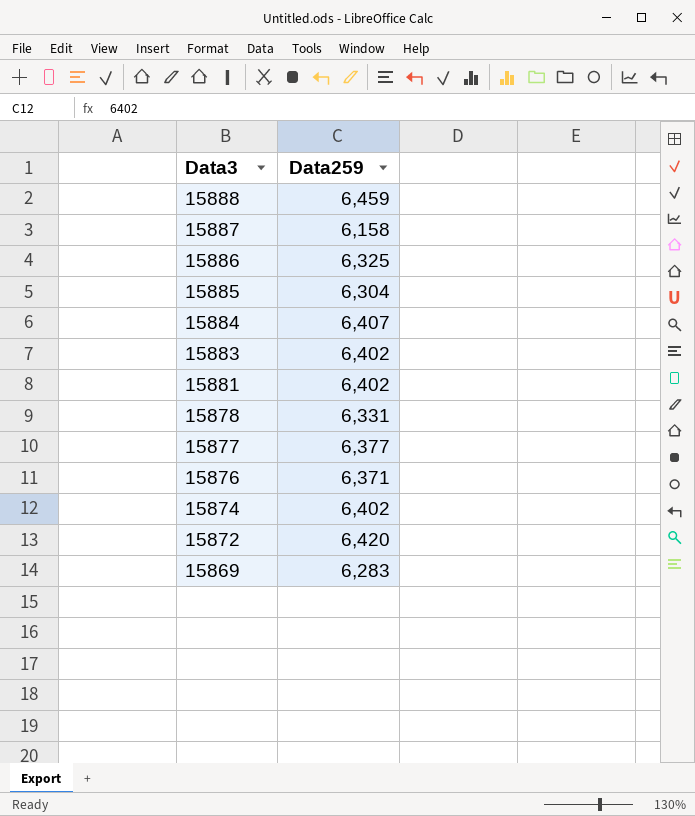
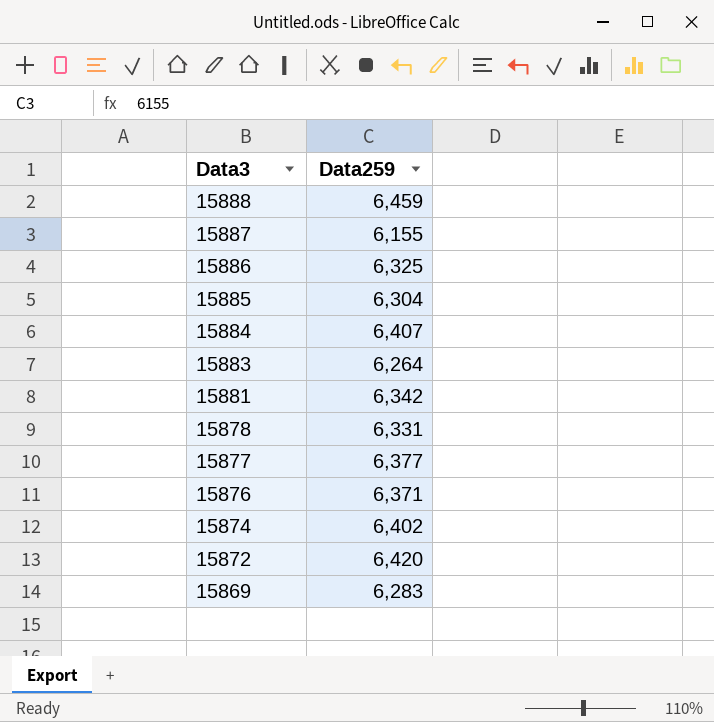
15887 | Data259: 6,158 -> 6,155
15883 | Data259: 6,402 -> 6,264
15881 | Data259: 6,402 -> 6,342

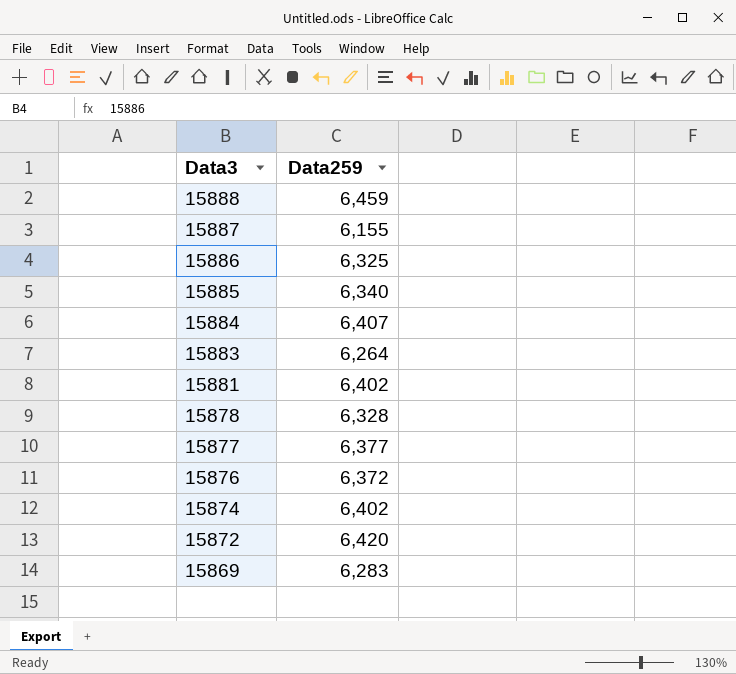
15885 | Data259: 6,304 -> 6,340
15881 | Data259: 6,342 -> 6,402
15878 | Data259: 6,331 -> 6,328
15876 | Data259: 6,371 -> 6,372

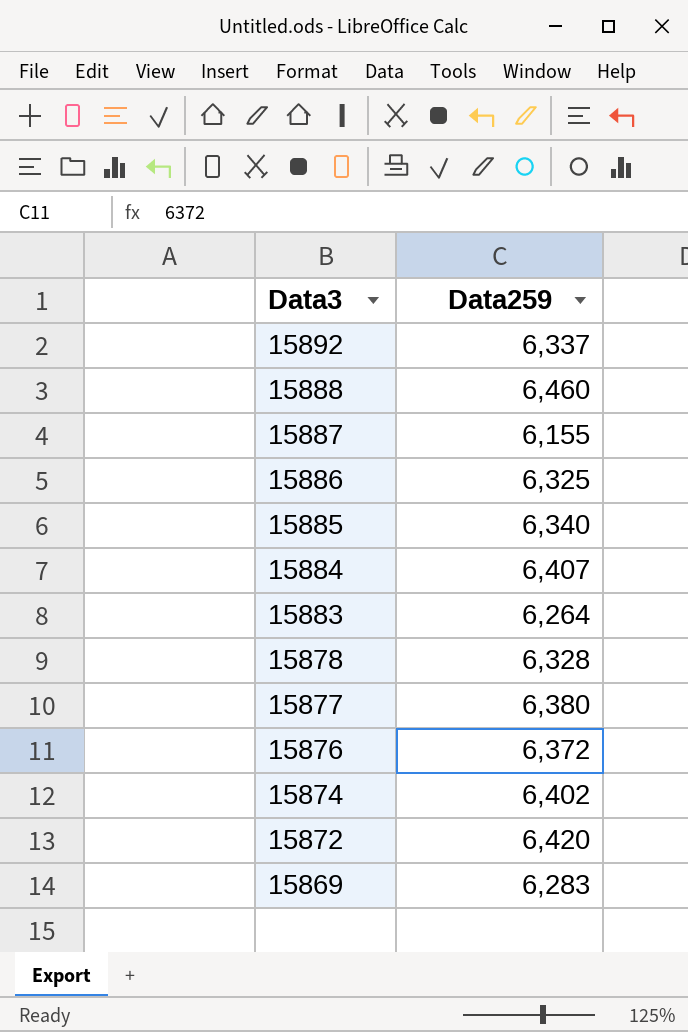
row 15881: 6,402 -> none
row 15892: none -> 6,337
15888 | Data259: 6,459 -> 6,460
15877 | Data259: 6,377 -> 6,380

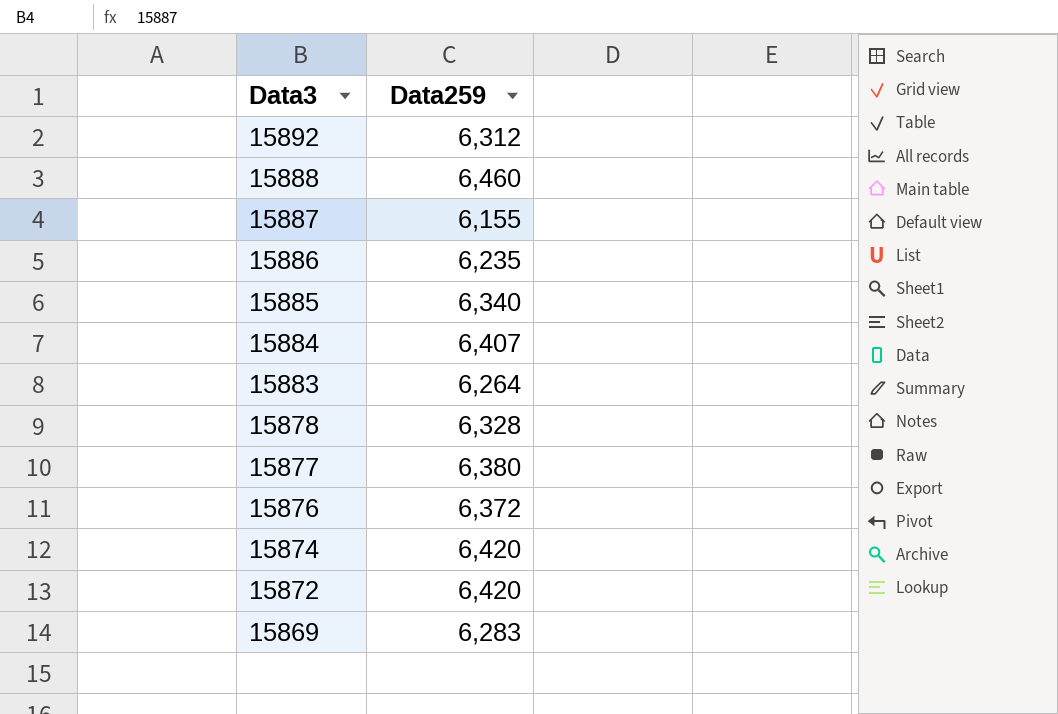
15892 | Data259: 6,337 -> 6,312
15886 | Data259: 6,325 -> 6,235
15874 | Data259: 6,402 -> 6,420

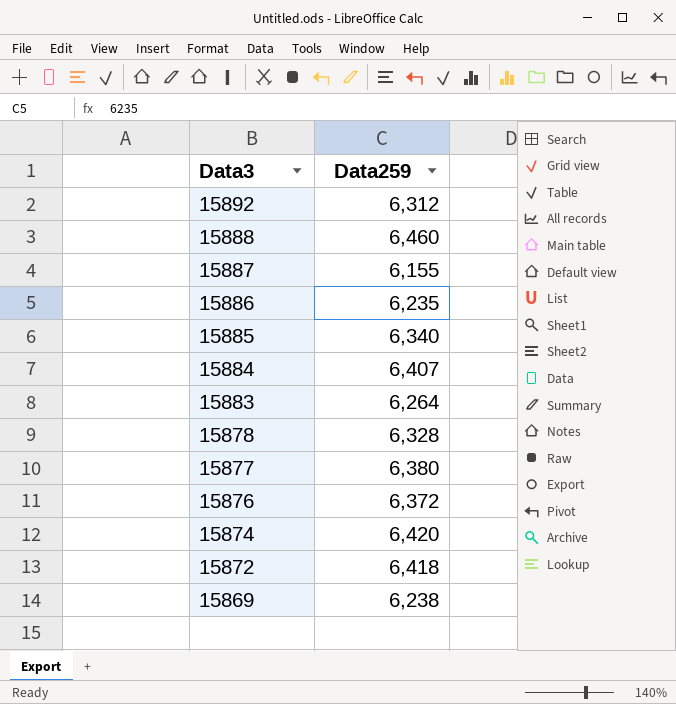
15872 | Data259: 6,420 -> 6,418
15869 | Data259: 6,283 -> 6,238

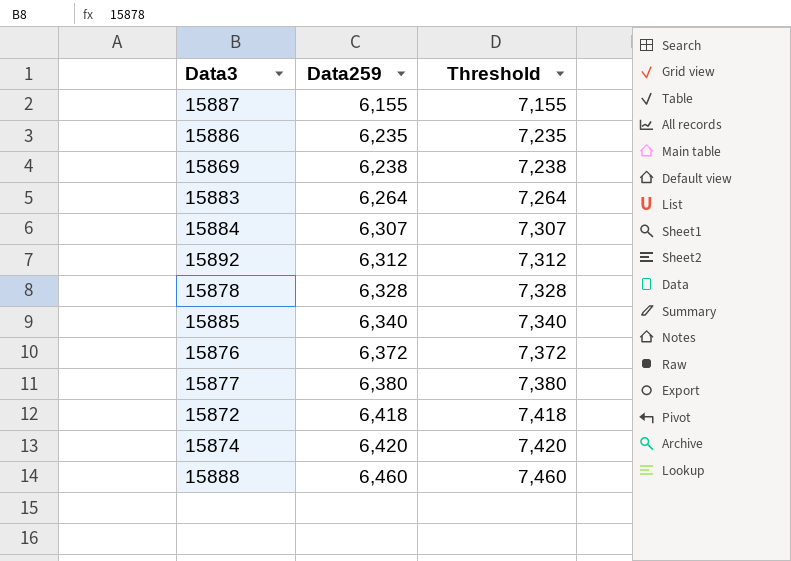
row order: Data3 descending -> Data259 ascending
column Threshold | formula: none -> [Data259] + 1000
15884 | Data259: 6,407 -> 6,307

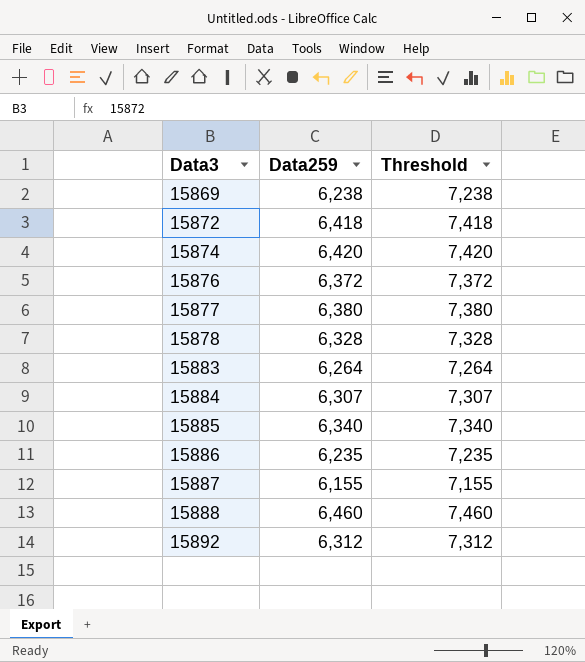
row order: Data259 ascending -> Data3 ascending

